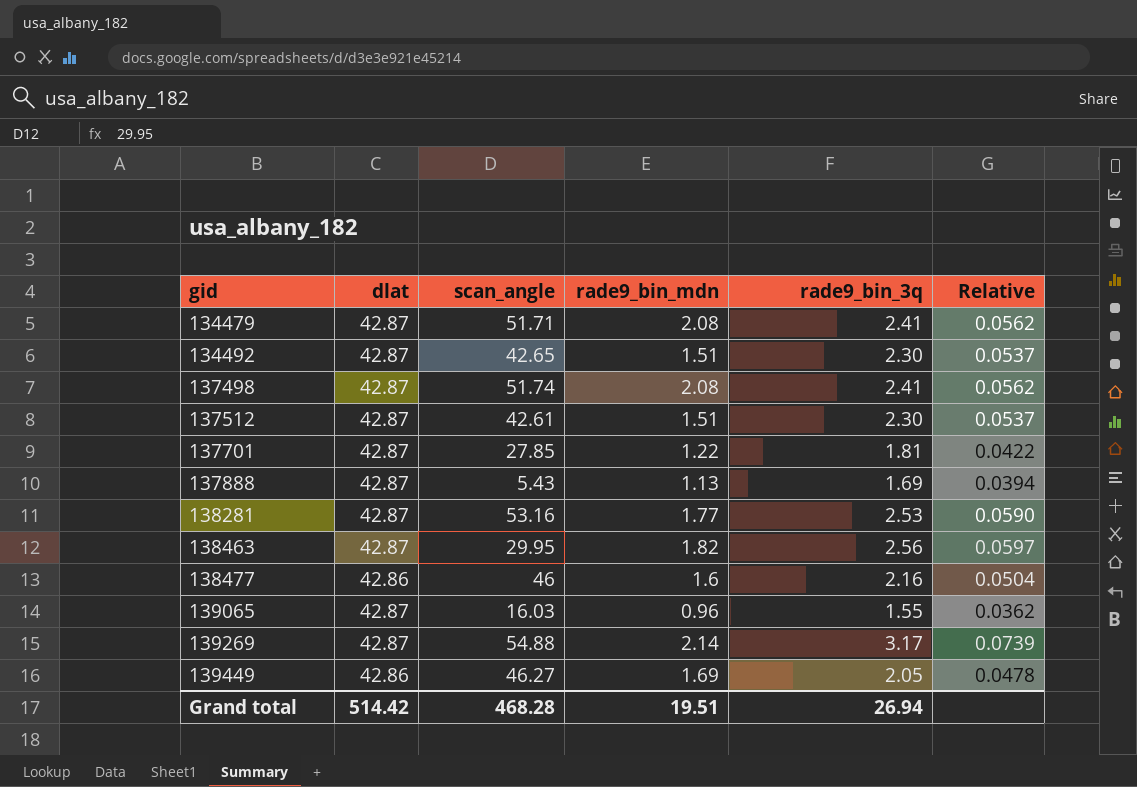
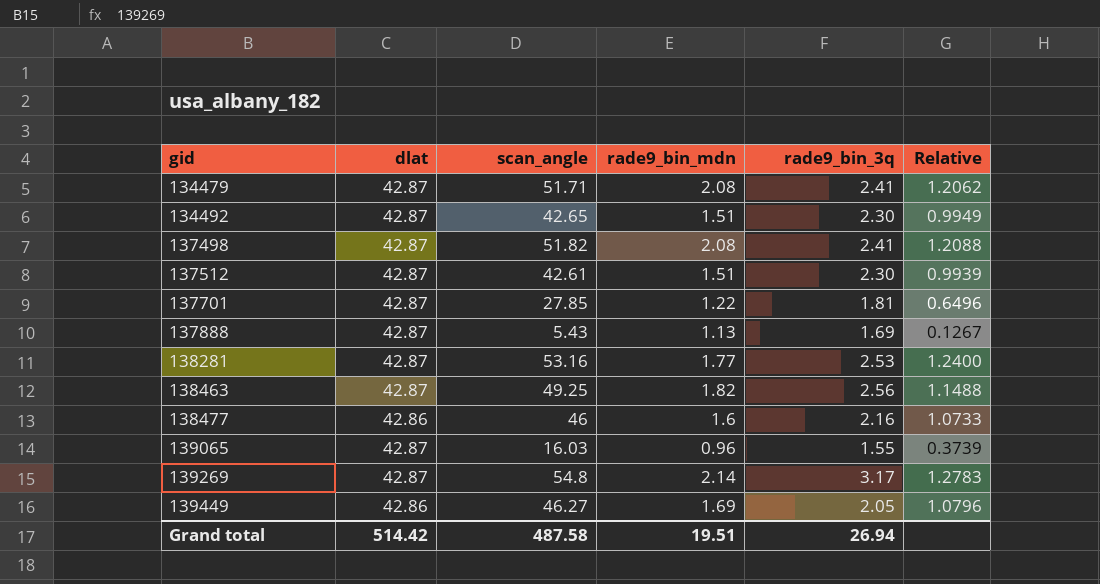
column Relative | formula: [rade9_bin_3q] / [dlat] -> [scan_angle] / [dlat]
137498 | scan_angle: 51.74 -> 51.82
138463 | scan_angle: 29.95 -> 49.25
139269 | scan_angle: 54.88 -> 54.8
Grand total | scan_angle: 468.28 -> 487.58

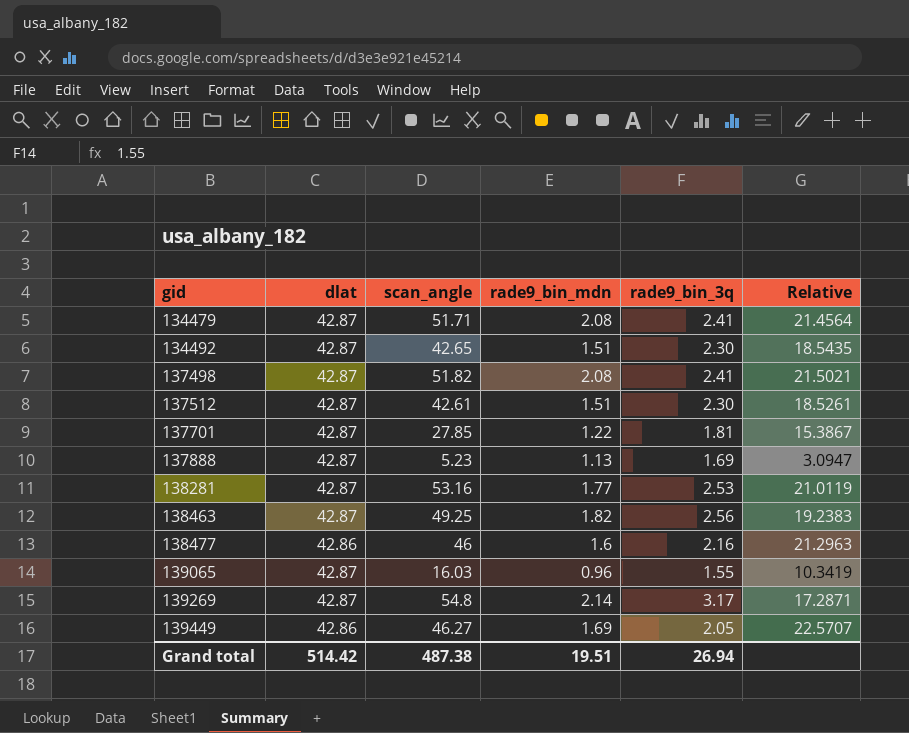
column Relative | formula: [scan_angle] / [dlat] -> [scan_angle] / [rade9_bin_3q]
137888 | scan_angle: 5.43 -> 5.23
Grand total | scan_angle: 487.58 -> 487.38

